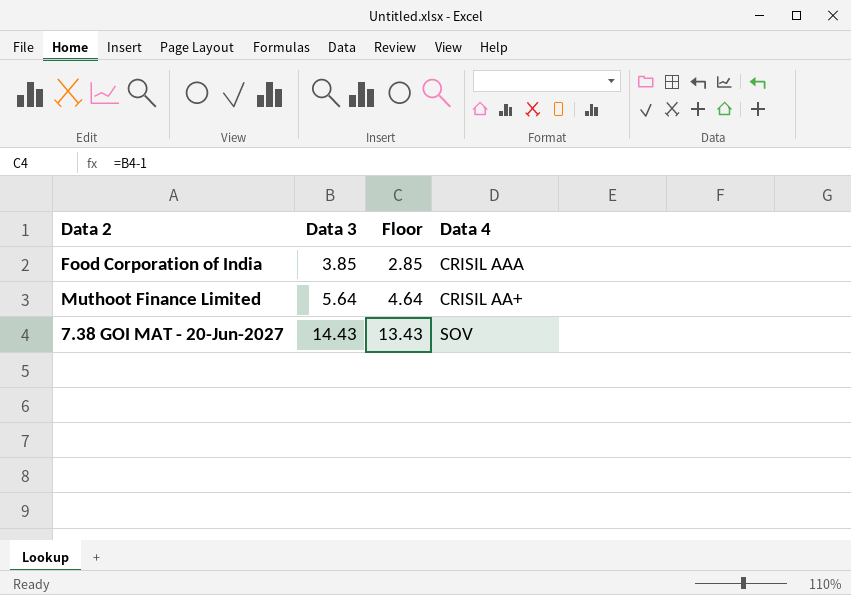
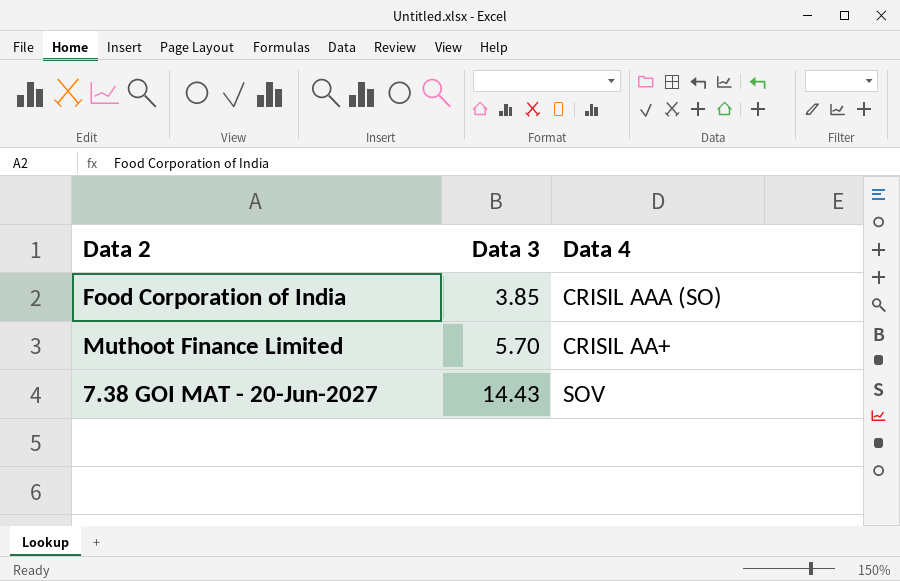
column Floor | formula: [Data 3] - 1 -> none
Food Corporation of India | Data 4: CRISIL AAA -> CRISIL AAA (SO)
Muthoot Finance Limited | Data 3: 5.64 -> 5.70

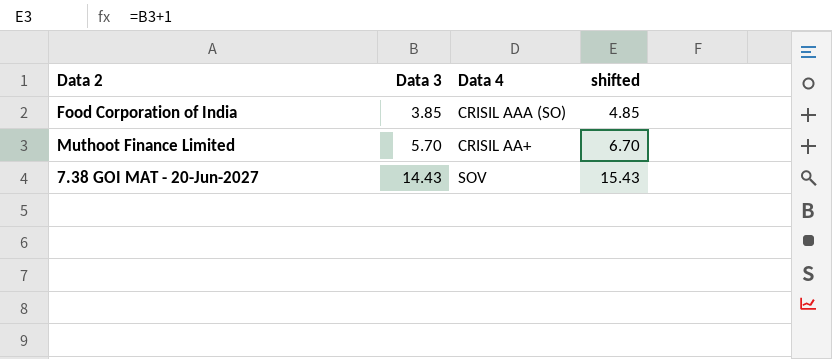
column shifted | formula: none -> [Data 3] + 1

